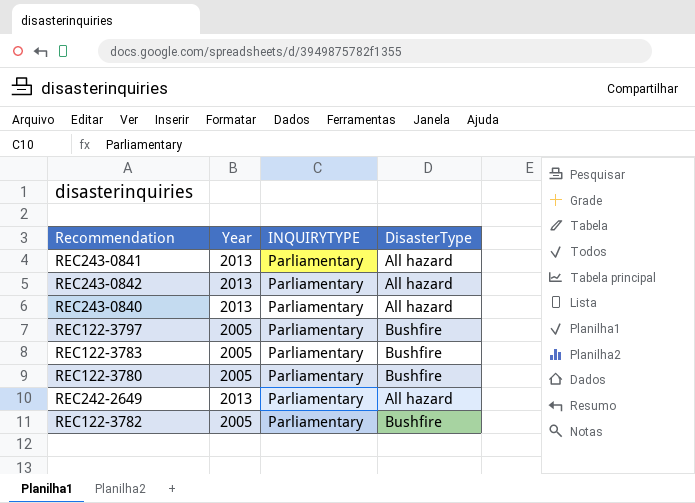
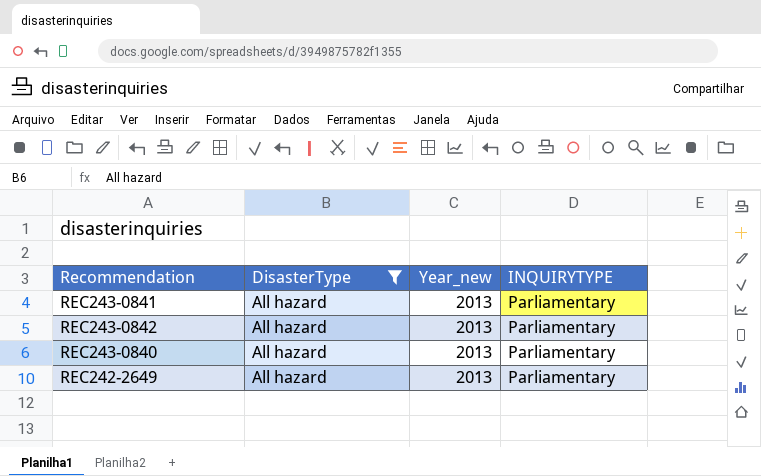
filter: none -> DisasterType = All hazard
column DisasterType | position: 4 -> 2
column name: Year -> Year_new

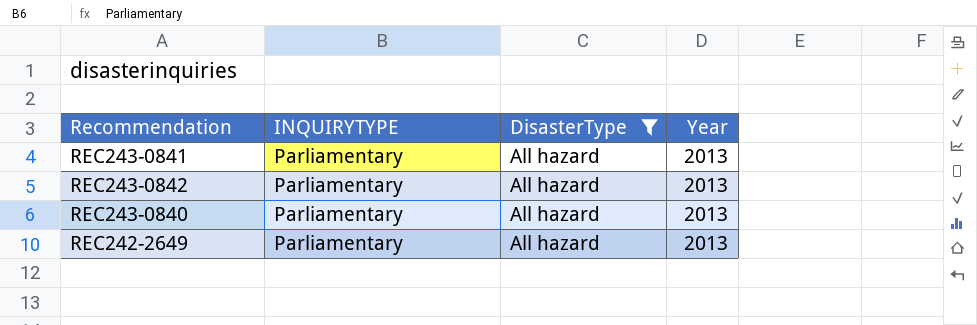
column INQUIRYTYPE | position: 4 -> 2
column name: Year_new -> Year

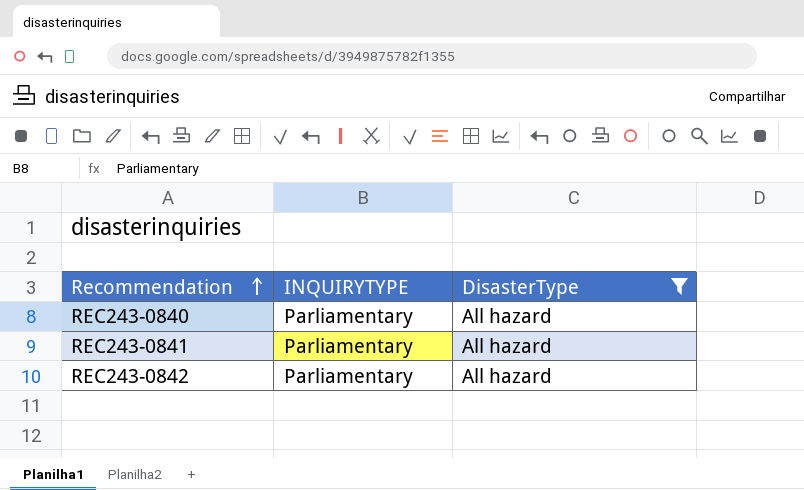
row order: none -> Recommendation ascending
column Year | position: 4 -> none
row REC242-2649: Parliamentary | All hazard | 2013 -> none

